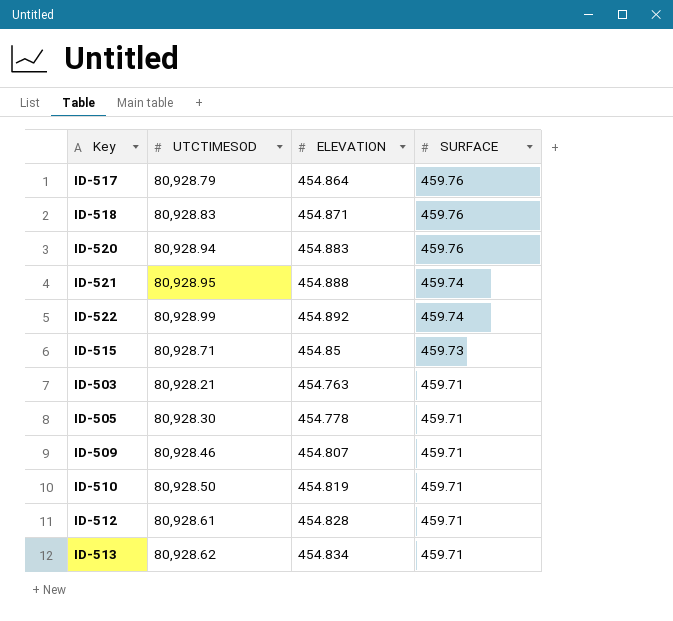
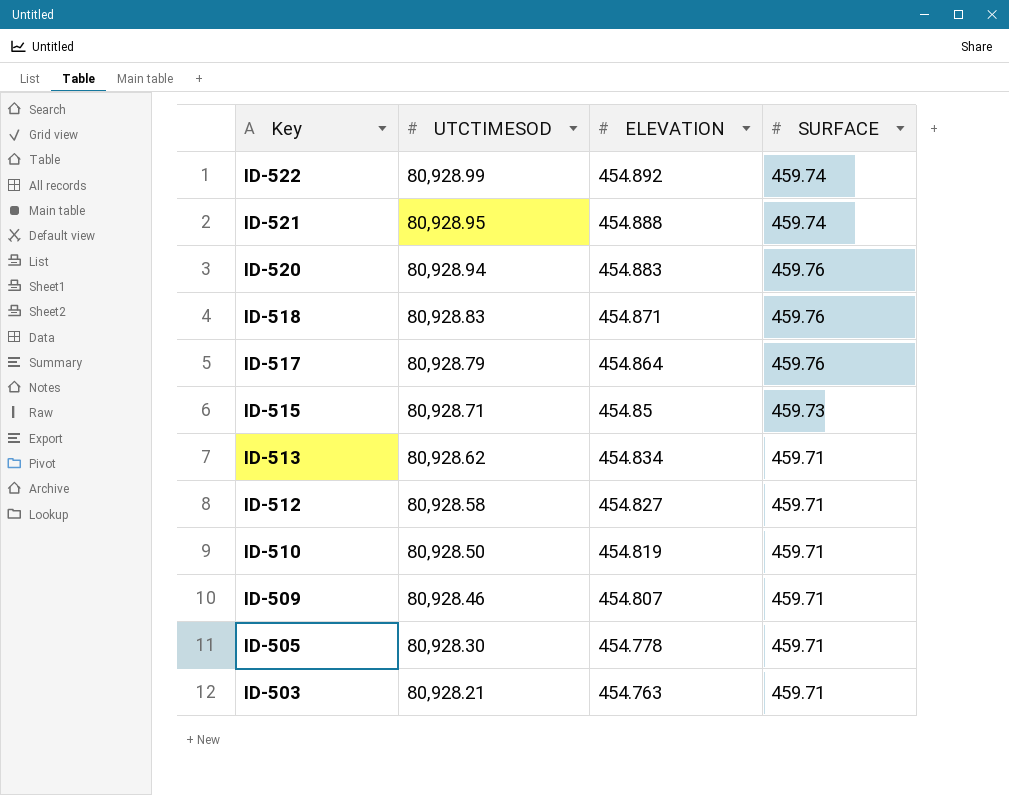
row order: SURFACE descending -> Key descending
ID-512 | UTCTIMESOD: 80,928.61 -> 80,928.58
ID-512 | ELEVATION: 454.828 -> 454.827

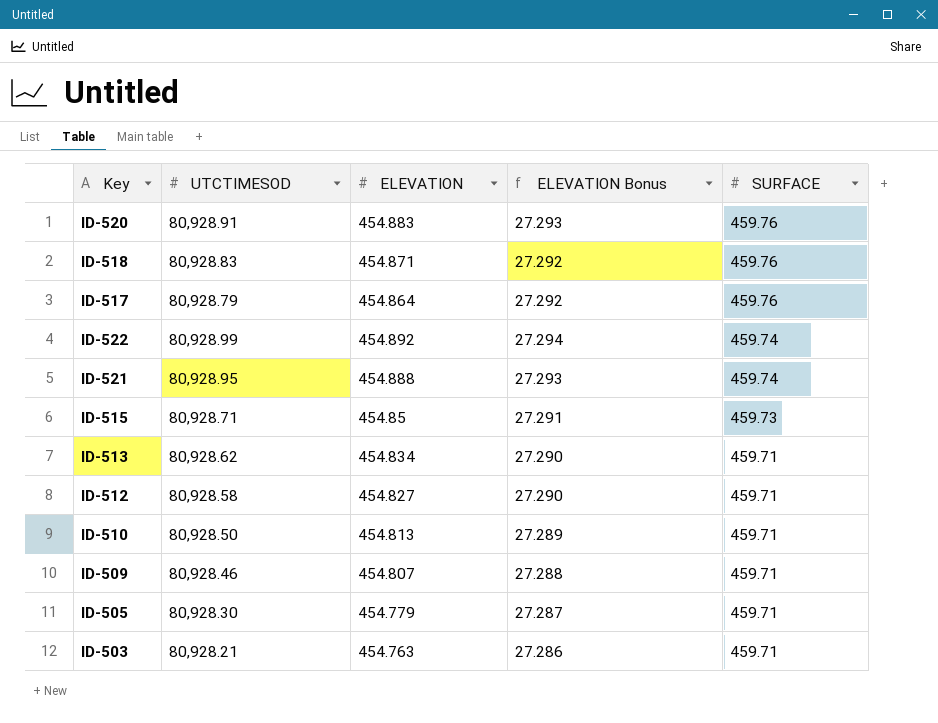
row order: Key descending -> SURFACE descending
column ELEVATION Bonus | formula: none -> [ELEVATION] * 0.06
ID-520 | UTCTIMESOD: 80,928.94 -> 80,928.91
ID-510 | ELEVATION: 454.819 -> 454.813
ID-505 | ELEVATION: 454.778 -> 454.779

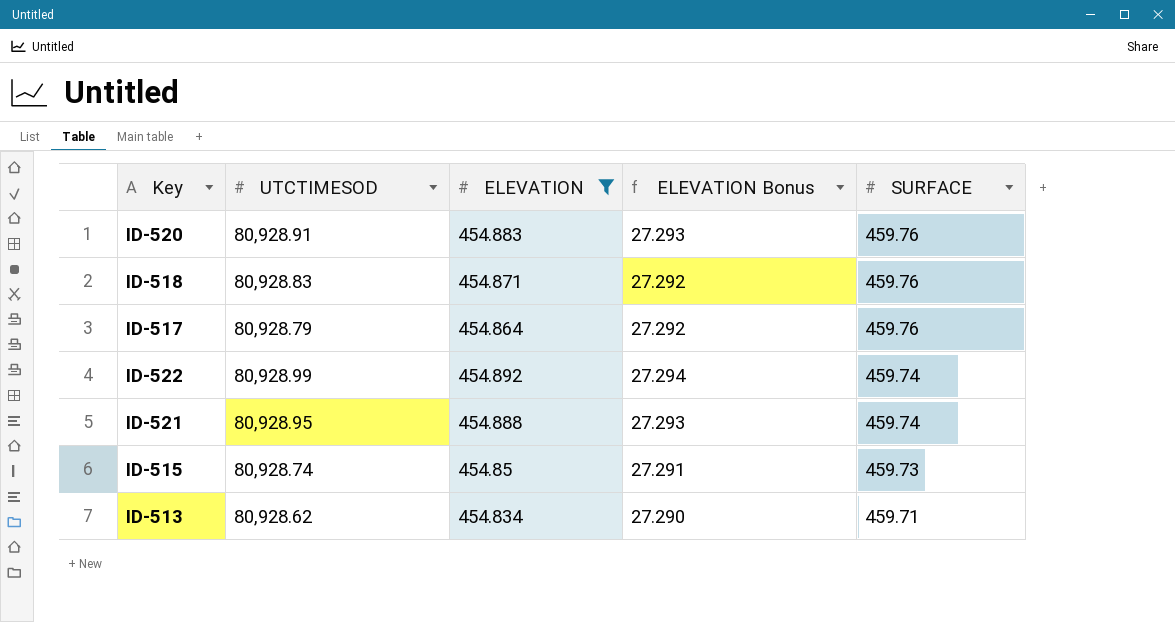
filter: none -> ELEVATION >= 454.834
ID-515 | UTCTIMESOD: 80,928.71 -> 80,928.74

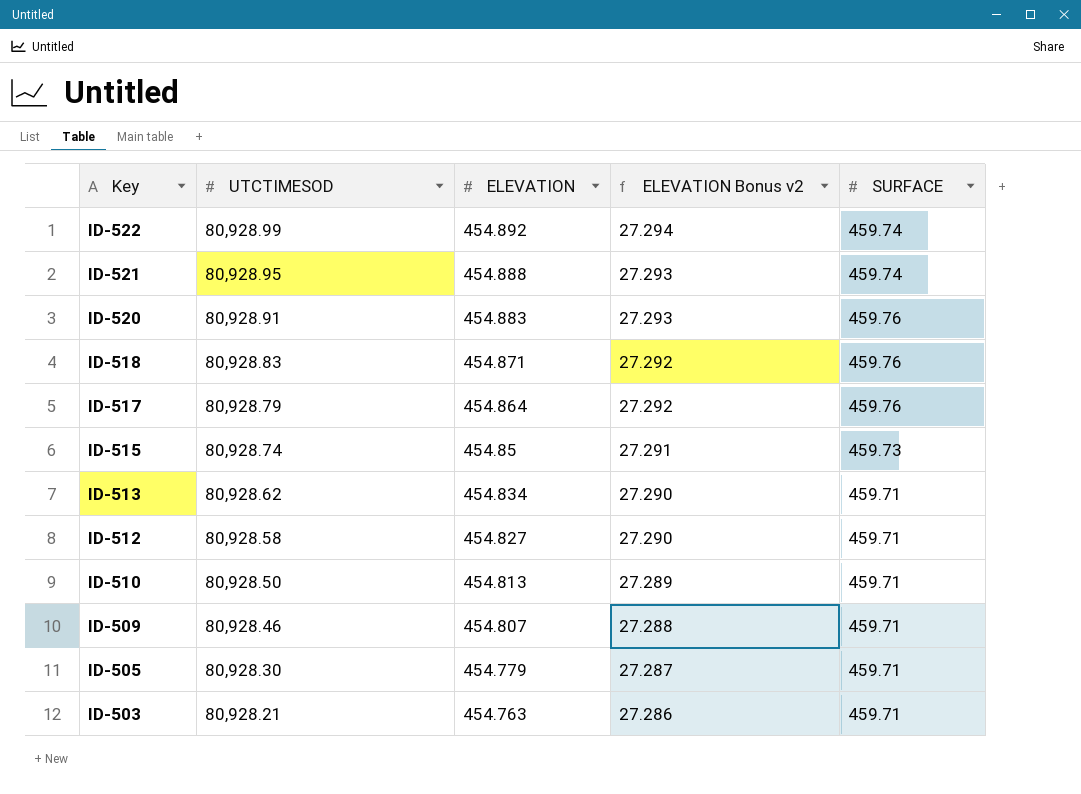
filter: ELEVATION >= 454.834 -> none
row order: SURFACE descending -> Key descending
column name: ELEVATION Bonus -> ELEVATION Bonus v2

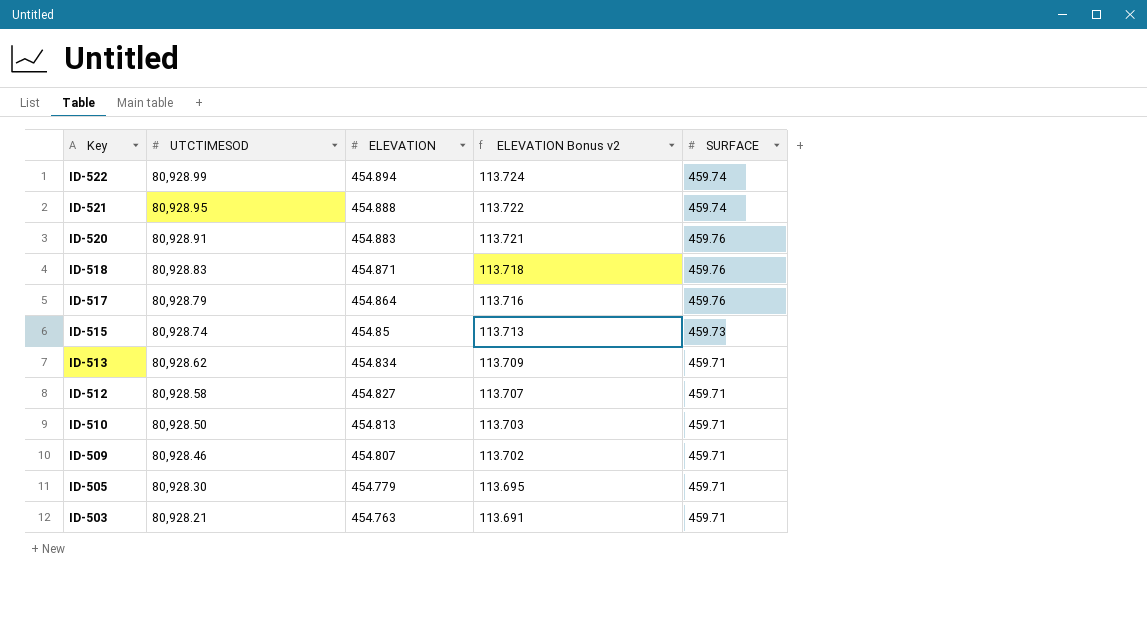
column ELEVATION Bonus v2 | formula: [ELEVATION] * 0.06 -> [ELEVATION] * 0.25
ID-522 | ELEVATION: 454.892 -> 454.894

